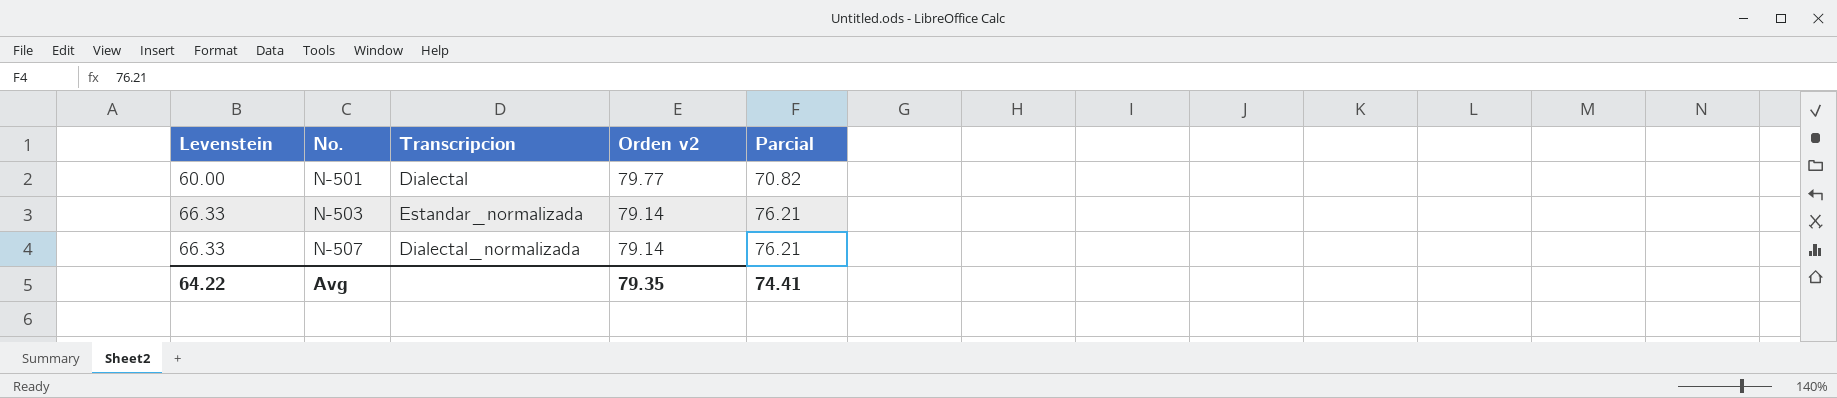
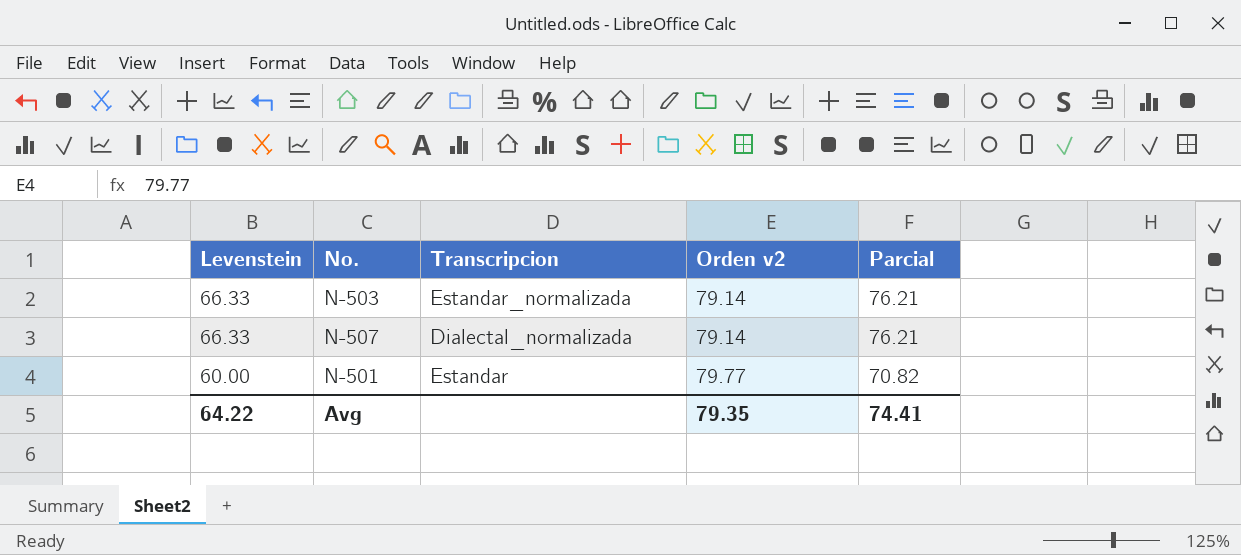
row order: Levenstein ascending -> Levenstein descending
N-501 | Transcripcion: Dialectal -> Estandar

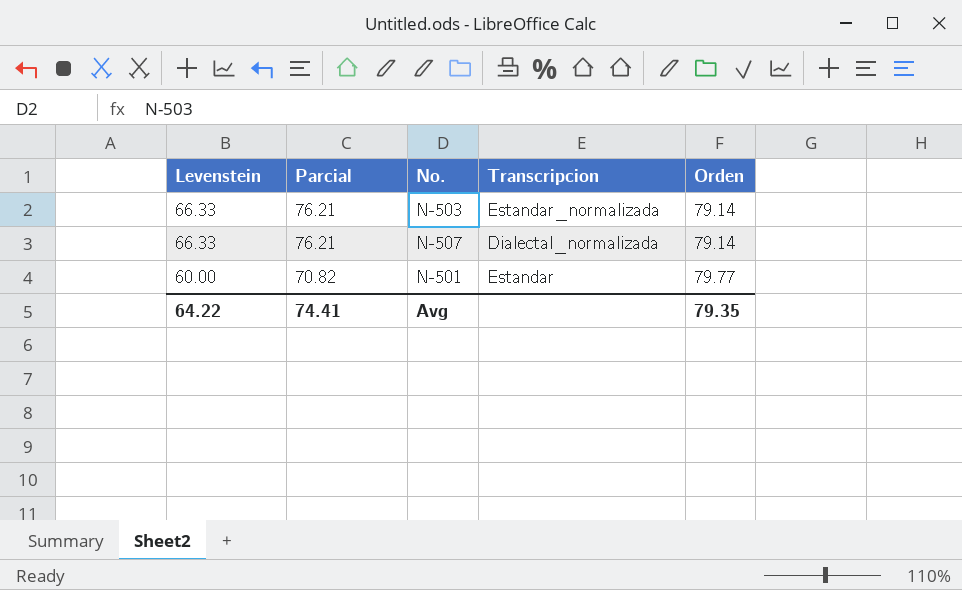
column Parcial | position: 5 -> 2
column name: Orden v2 -> Orden

